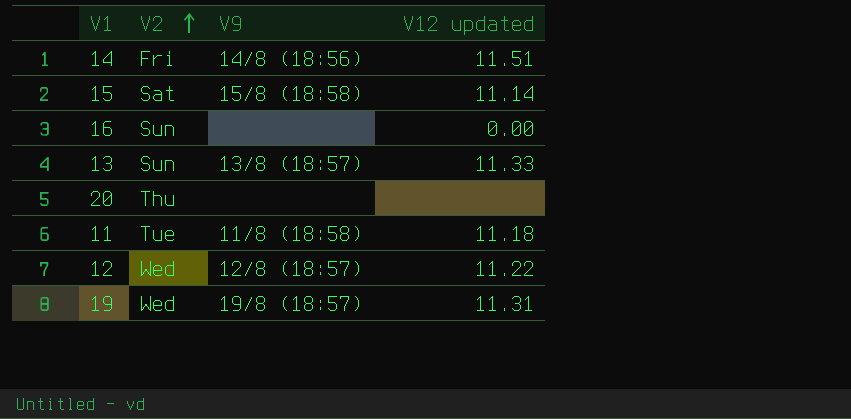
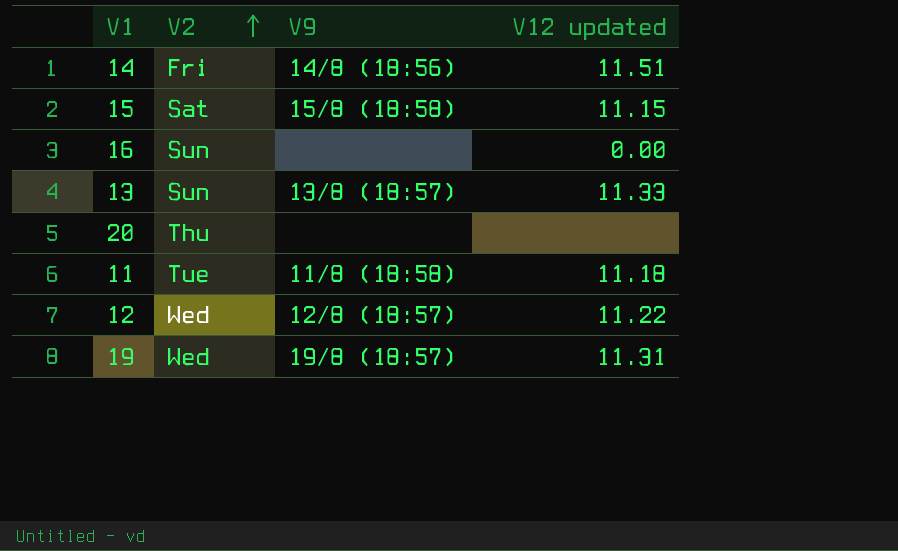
15 | V12 updated: 11.14 -> 11.15

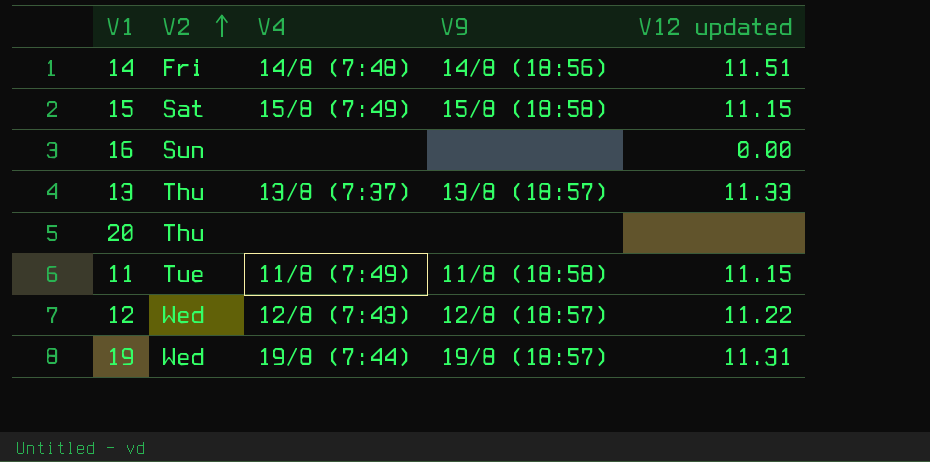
column V4 | position: none -> 3
13 | V2: Sun -> Thu
11 | V12 updated: 11.18 -> 11.15

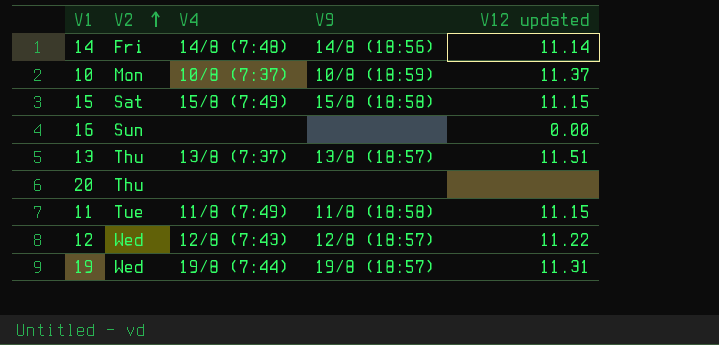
14 | V12 updated: 11.51 -> 11.14
row 10: none -> Mon | 10/8 (7:37) | 10/8 (18:59) | 11.37
13 | V12 updated: 11.33 -> 11.51

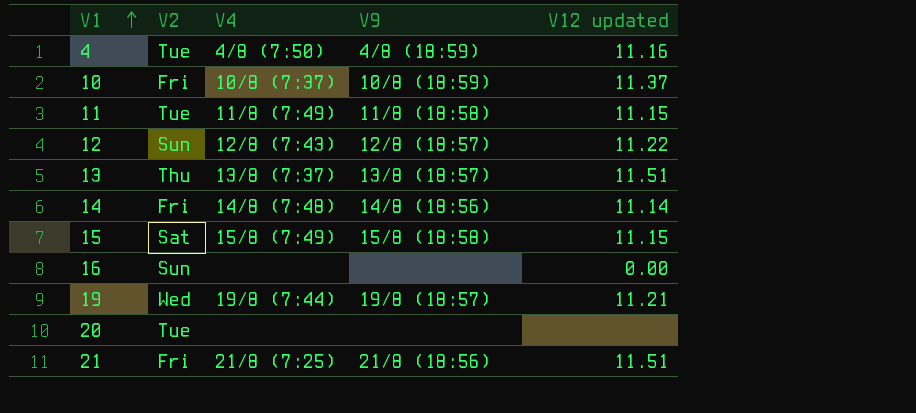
row order: V2 ascending -> V1 ascending
row 4: none -> Tue | 4/8 (7:50) | 4/8 (18:59) | 11.16
10 | V2: Mon -> Fri
12 | V2: Wed -> Sun
19 | V12 updated: 11.31 -> 11.21
20 | V2: Thu -> Tue
row 21: none -> Fri | 21/8 (7:25) | 21/8 (18:56) | 11.51

